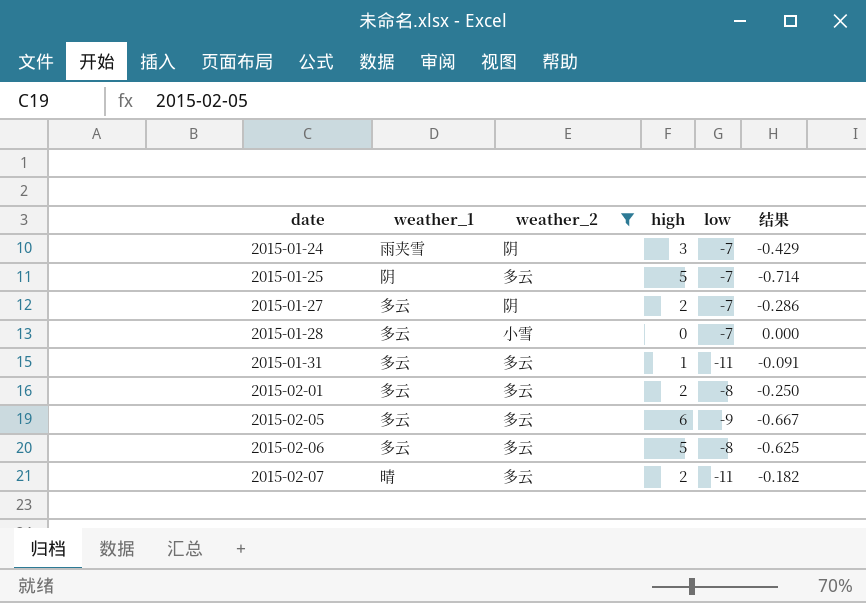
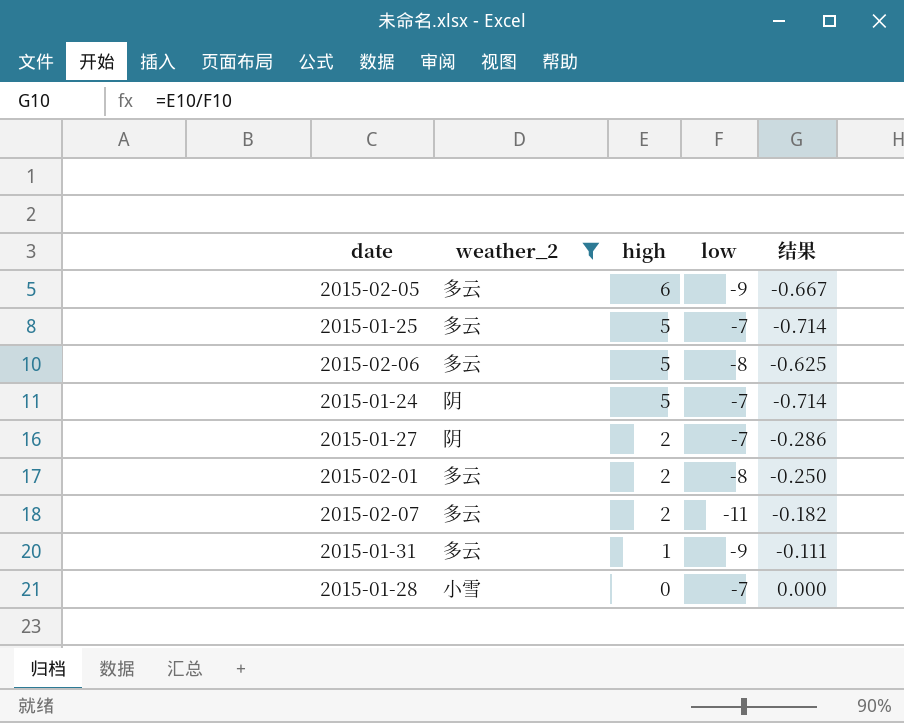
row order: date ascending -> high descending
column weather_1 | position: 2 -> none
2015-01-24 | high: 3 -> 5
2015-01-24 | 结果: -0.429 -> -0.714
2015-01-31 | low: -11 -> -9
2015-01-31 | 结果: -0.091 -> -0.111

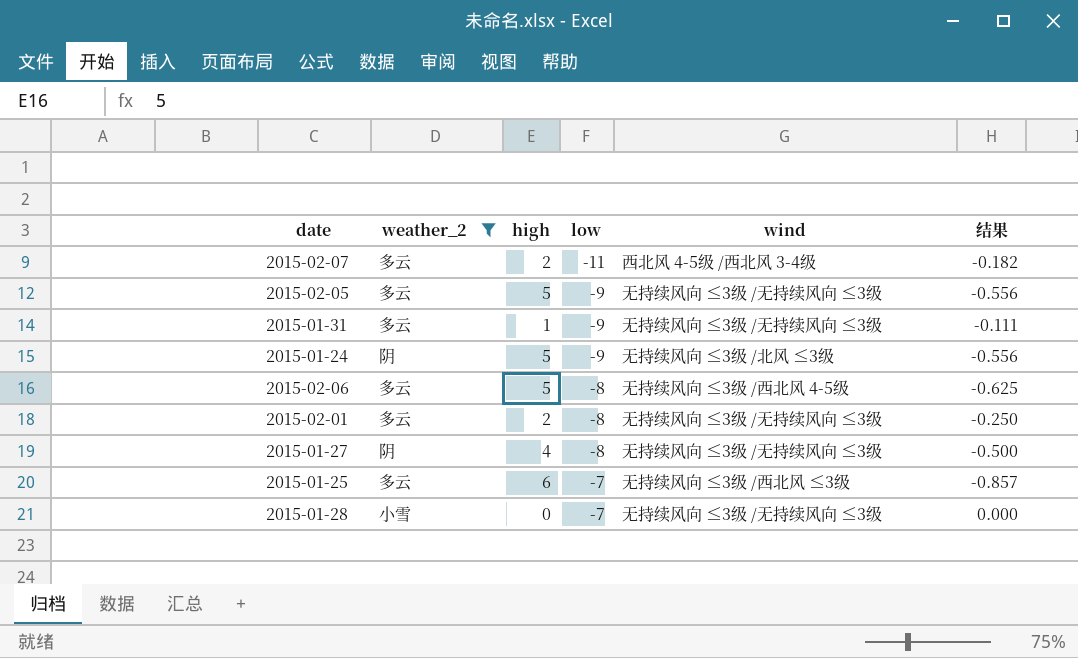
row order: high descending -> low ascending
column wind | position: none -> 5
2015-02-05 | high: 6 -> 5
2015-02-05 | 结果: -0.667 -> -0.556
2015-01-24 | low: -7 -> -9
2015-01-24 | 结果: -0.714 -> -0.556
2015-01-27 | high: 2 -> 4
2015-01-27 | low: -7 -> -8
2015-01-27 | 结果: -0.286 -> -0.500
2015-01-25 | high: 5 -> 6
2015-01-25 | 结果: -0.714 -> -0.857

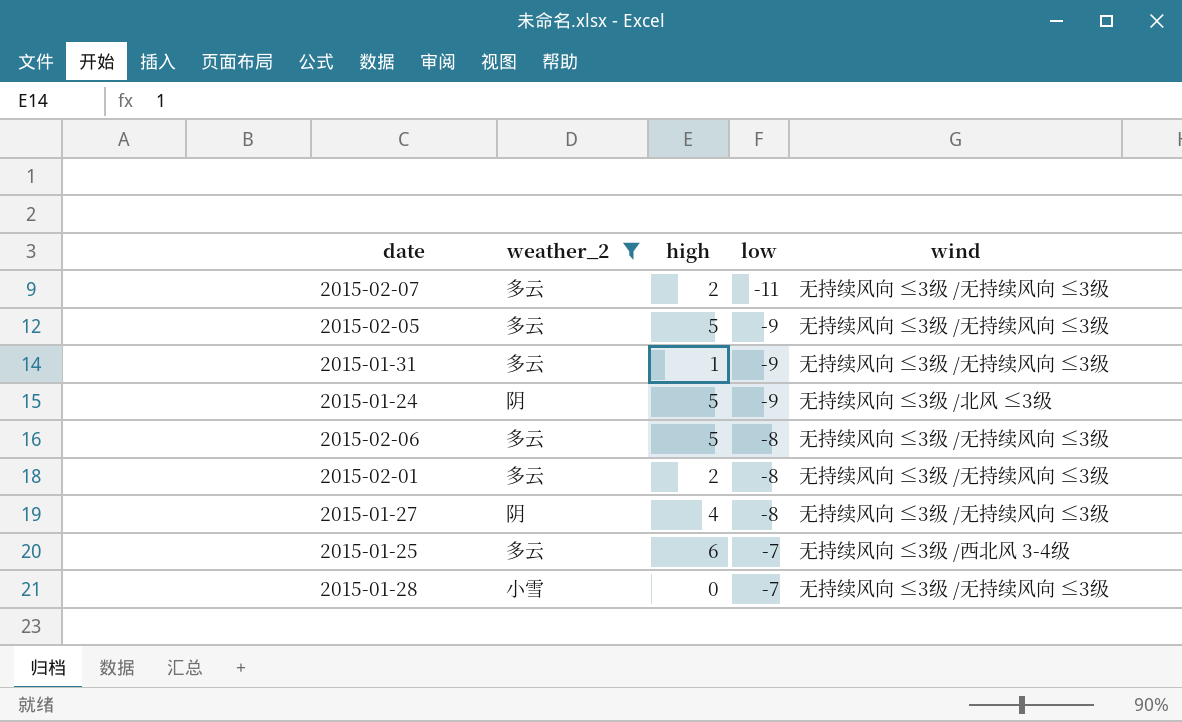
column 结果 | formula: [high] / [low] -> none
2015-02-07 | wind: 西北风 4-5级 /西北风 3-4级 -> 无持续风向 ≤3级 /无持续风向 ≤3级
2015-02-06 | wind: 无持续风向 ≤3级 /西北风 4-5级 -> 无持续风向 ≤3级 /无持续风向 ≤3级
2015-01-25 | wind: 无持续风向 ≤3级 /西北风 ≤3级 -> 无持续风向 ≤3级 /西北风 3-4级

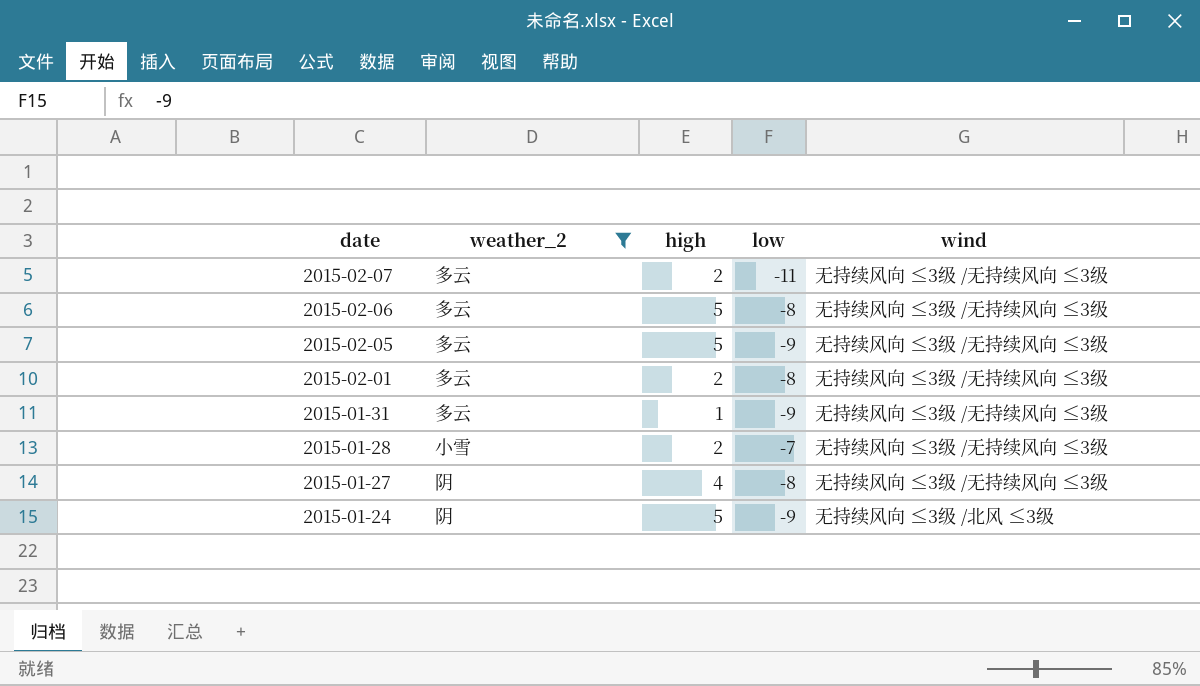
row order: low ascending -> date descending
row 2015-01-25: 多云 | 6 | -7 | 无持续风向 ≤3级 /西北风 3-4级 -> none
2015-01-28 | high: 0 -> 2

